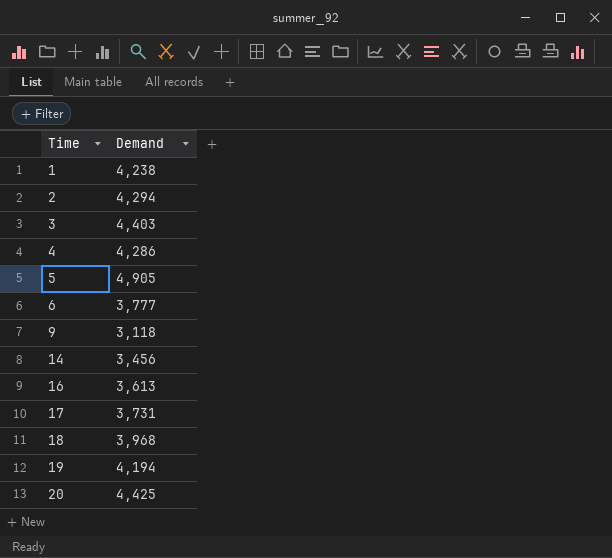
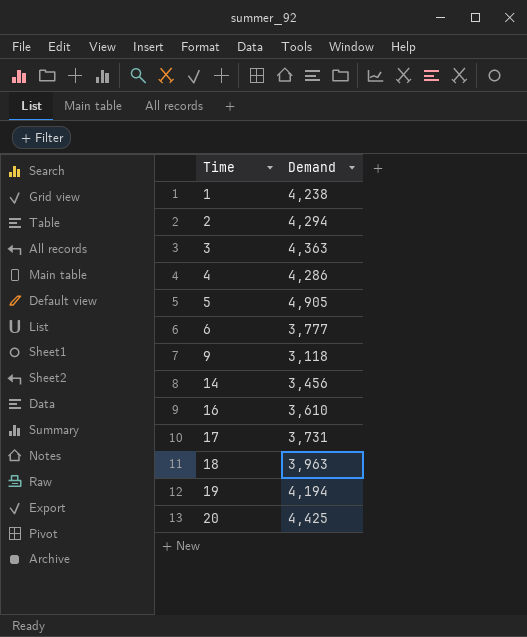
3 | Demand: 4,403 -> 4,363
16 | Demand: 3,613 -> 3,610
18 | Demand: 3,968 -> 3,963

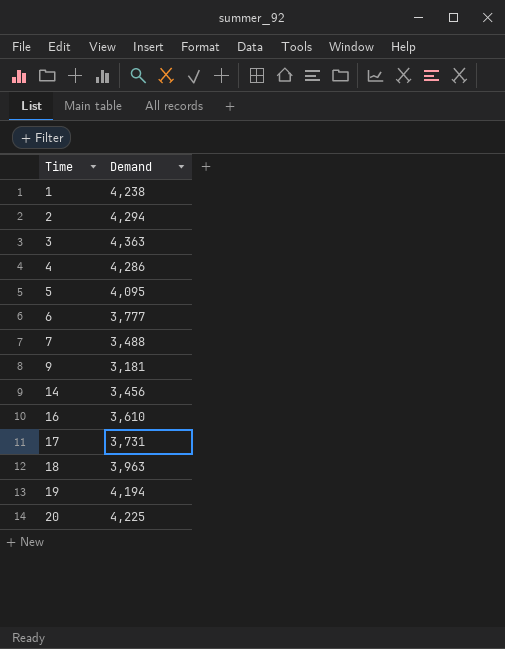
5 | Demand: 4,905 -> 4,095
row 7: none -> 3,488
9 | Demand: 3,118 -> 3,181
20 | Demand: 4,425 -> 4,225

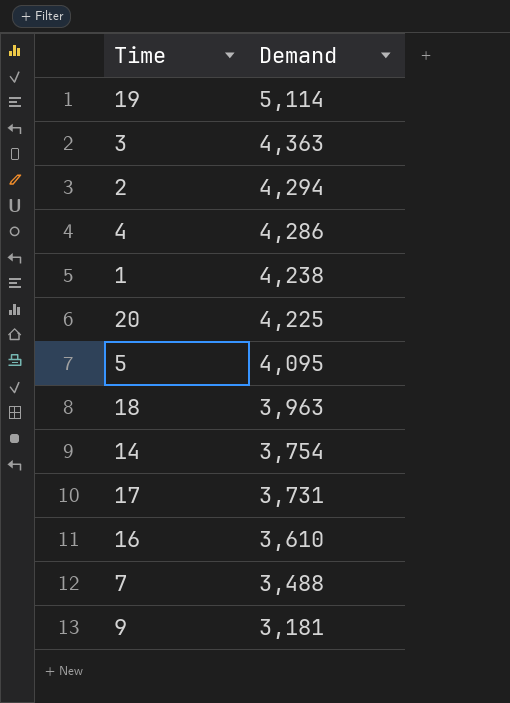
row order: Time ascending -> Demand descending
row 6: 3,777 -> none
19 | Demand: 4,194 -> 5,114
14 | Demand: 3,456 -> 3,754

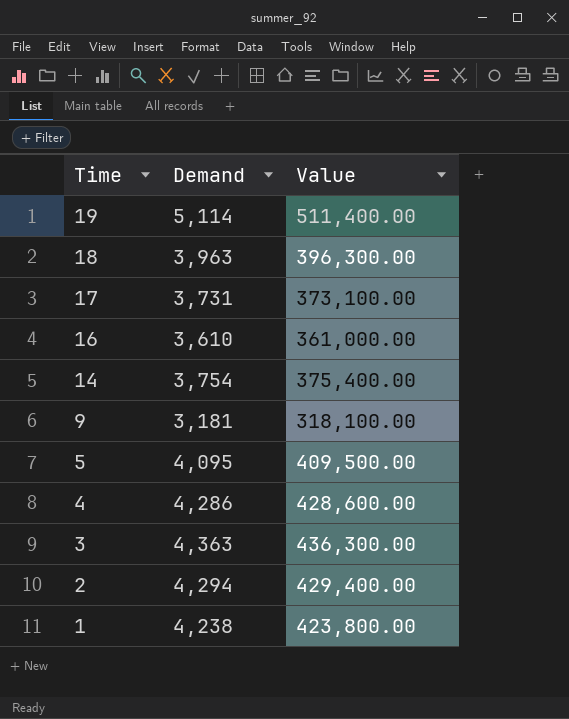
row order: Demand descending -> Time descending
column Value | formula: none -> [Demand] * 100
row 20: 4,225 -> none
row 7: 3,488 -> none

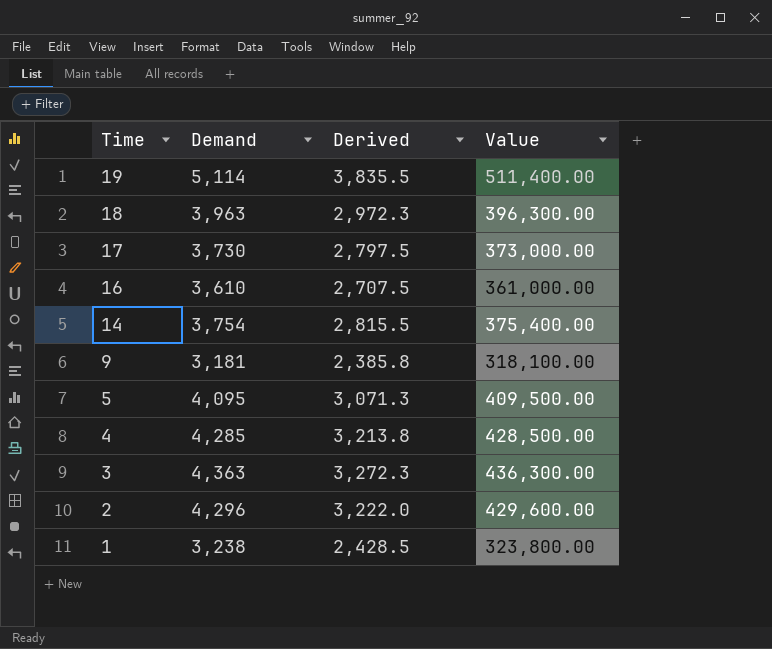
column Derived | formula: none -> [Demand] * 0.75
17 | Demand: 3,731 -> 3,730
17 | Value: 373,100.00 -> 373,000.00
4 | Demand: 4,286 -> 4,285
4 | Value: 428,600.00 -> 428,500.00
2 | Demand: 4,294 -> 4,296
2 | Value: 429,400.00 -> 429,600.00
1 | Demand: 4,238 -> 3,238
1 | Value: 423,800.00 -> 323,800.00

